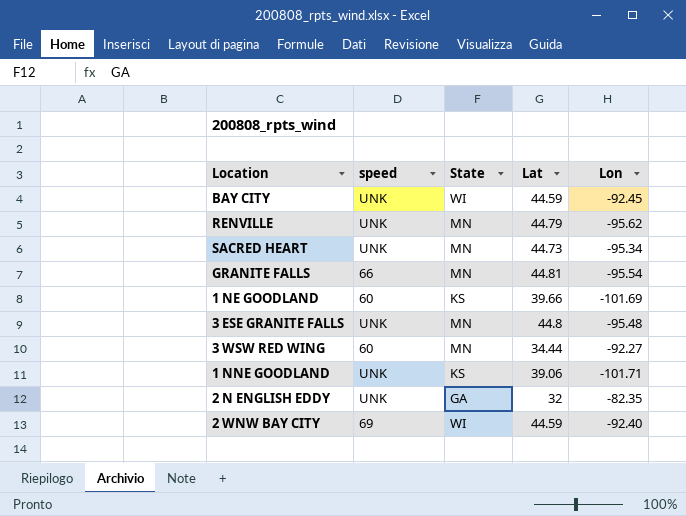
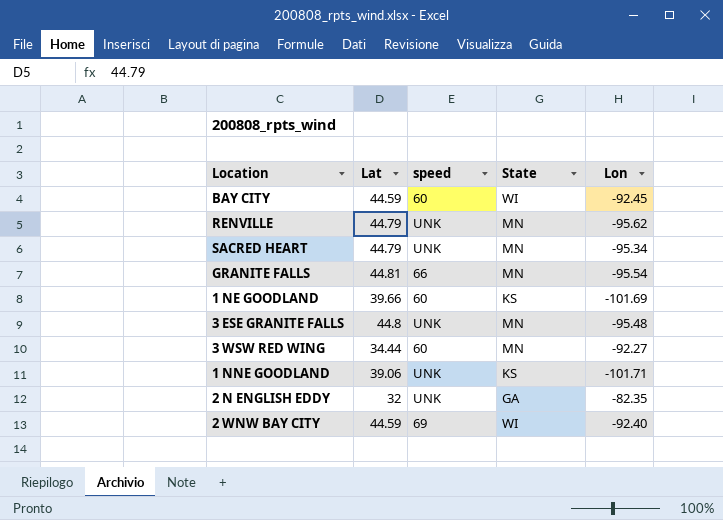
column Lat | position: 4 -> 2
BAY CITY | speed: UNK -> 60
SACRED HEART | Lat: 44.73 -> 44.79

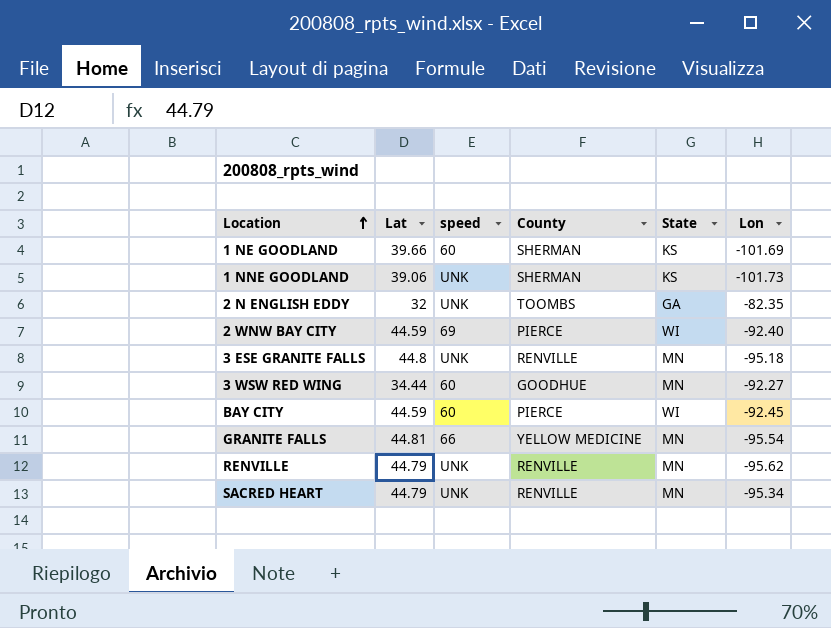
row order: none -> Location ascending
column County | position: none -> 4
1 NNE GOODLAND | Lon: -101.71 -> -101.73
3 ESE GRANITE FALLS | Lon: -95.48 -> -95.18

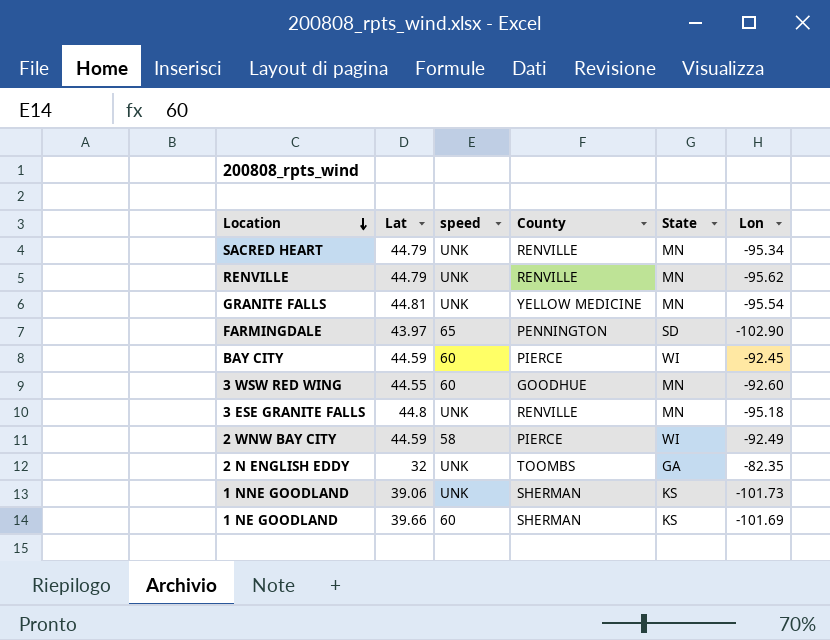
row order: Location ascending -> Location descending
GRANITE FALLS | speed: 66 -> UNK
row FARMINGDALE: none -> 43.97 | 65 | PENNINGTON | SD | -102.90
3 WSW RED WING | Lat: 34.44 -> 44.55
3 WSW RED WING | Lon: -92.27 -> -92.60
2 WNW BAY CITY | speed: 69 -> 58
2 WNW BAY CITY | Lon: -92.40 -> -92.49

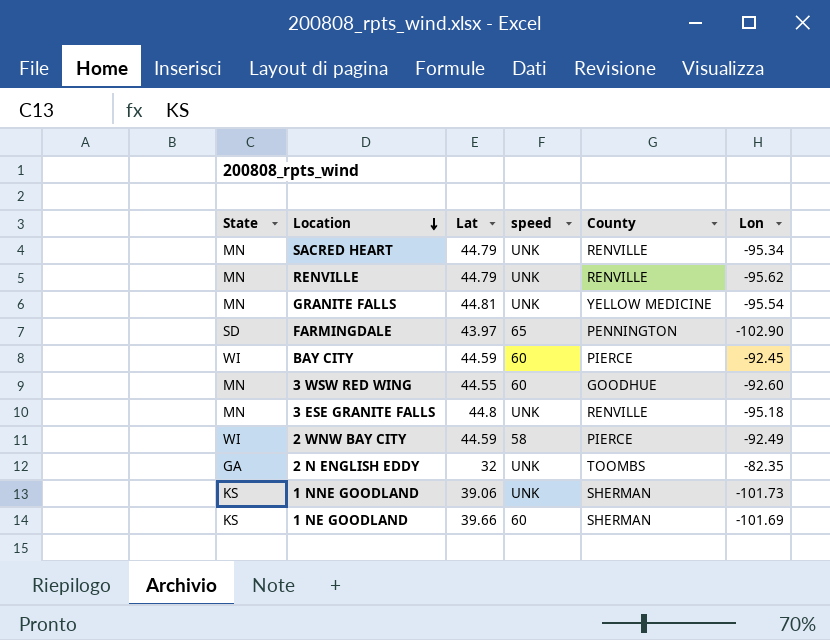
column State | position: 5 -> 1

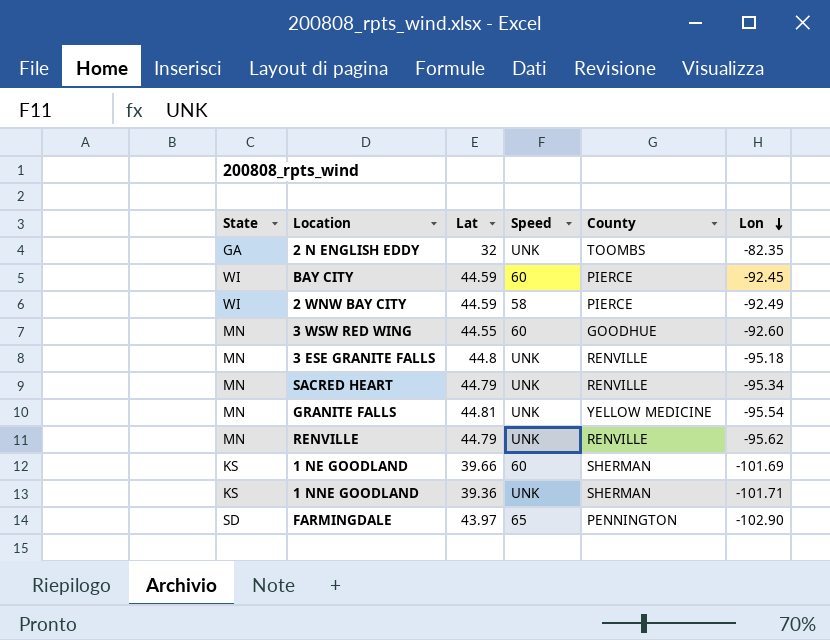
row order: Location descending -> Lon descending
column name: speed -> Speed
1 NNE GOODLAND | Lat: 39.06 -> 39.36
1 NNE GOODLAND | Lon: -101.73 -> -101.71

